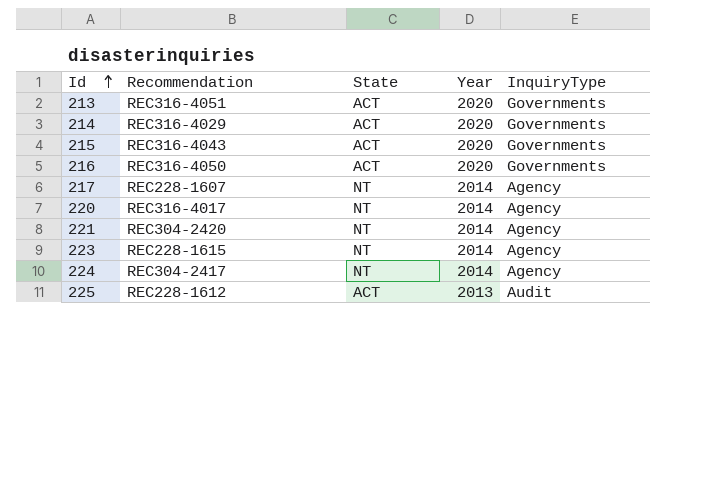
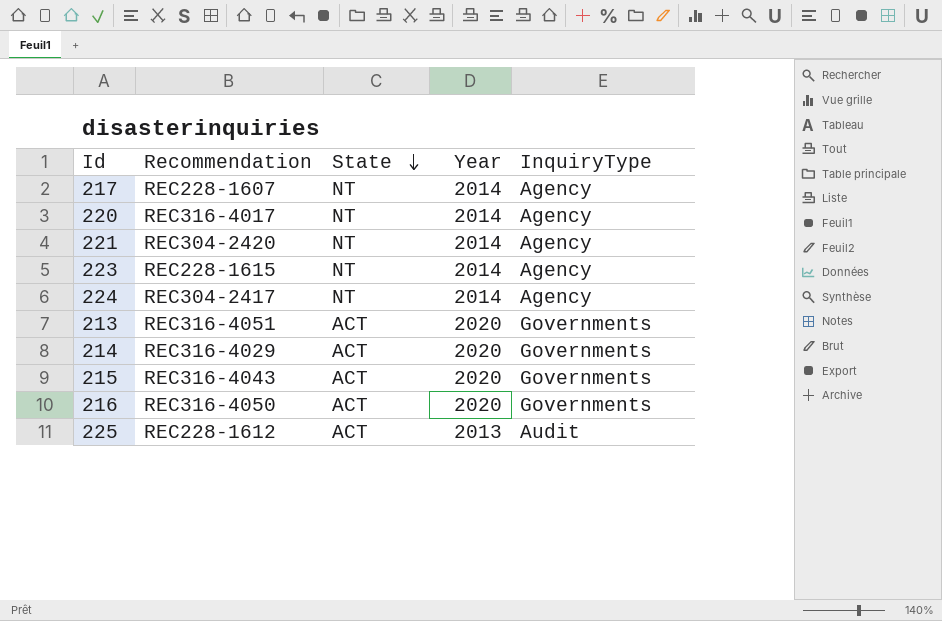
row order: Id ascending -> State descending

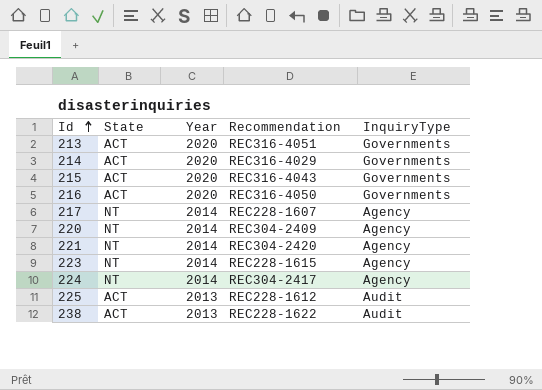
row order: State descending -> Id ascending
column Recommendation | position: 2 -> 4
220 | Recommendation: REC316-4017 -> REC304-2409
row 238: none -> ACT | 2013 | REC228-1622 | Audit

